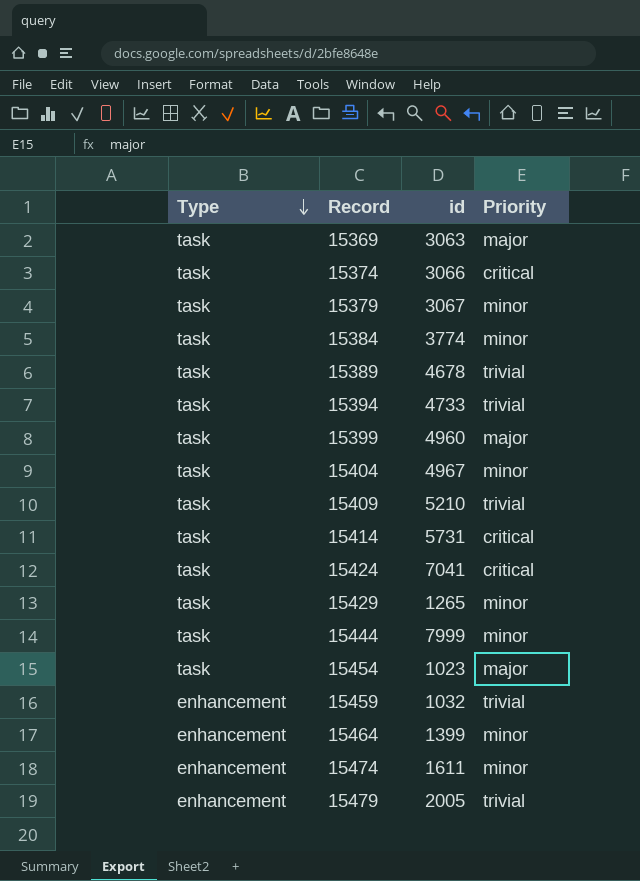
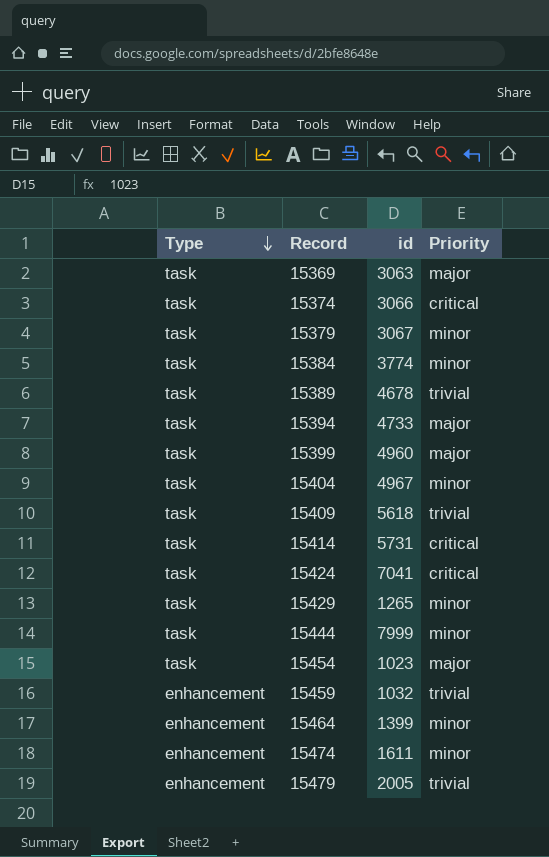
15394 | Priority: trivial -> major
15409 | id: 5210 -> 5618

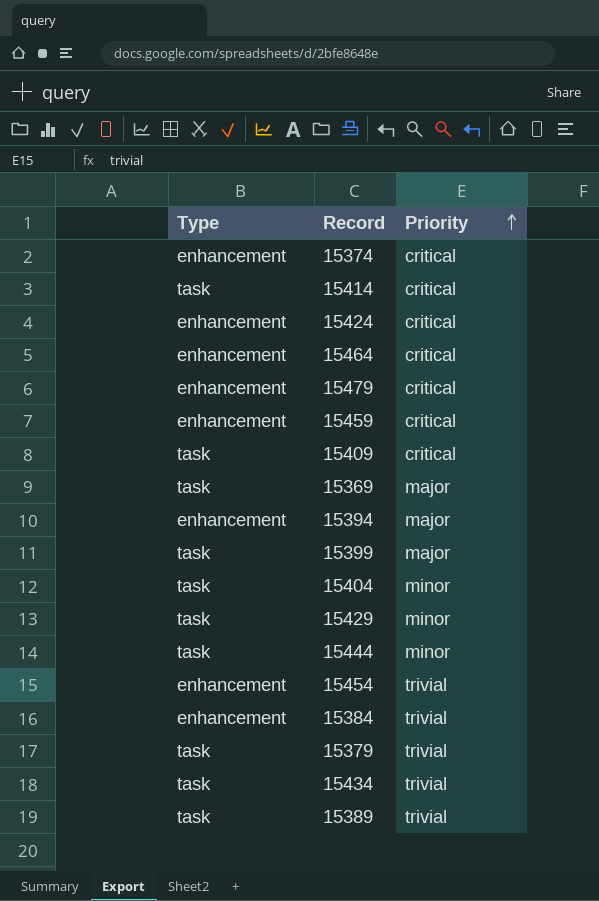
row order: Type descending -> Priority ascending
column id | position: 3 -> none
row 15474: enhancement | 1611 | minor -> none
15374 | Type: task -> enhancement
15424 | Type: task -> enhancement
15464 | Priority: minor -> critical
15479 | Priority: trivial -> critical
15459 | Priority: trivial -> critical
15409 | Priority: trivial -> critical
15394 | Type: task -> enhancement
15454 | Type: task -> enhancement
15454 | Priority: major -> trivial
15384 | Type: task -> enhancement
15384 | Priority: minor -> trivial
15379 | Priority: minor -> trivial
row 15434: none -> task | trivial

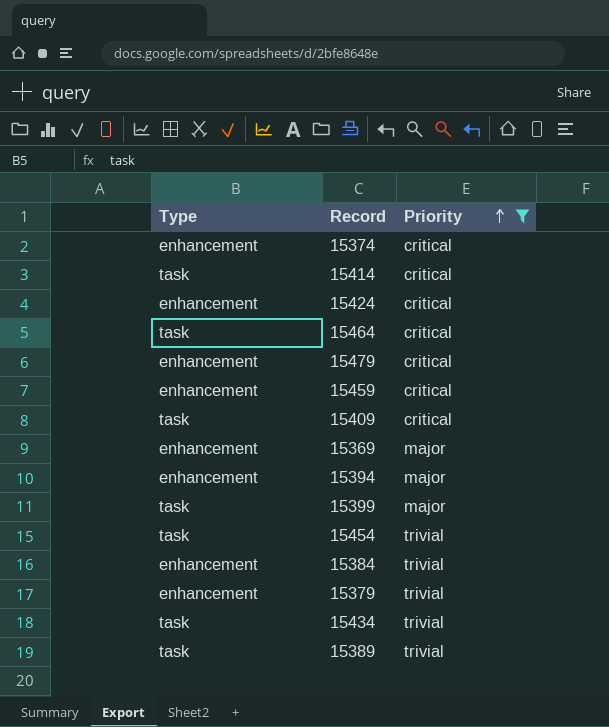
filter: none -> Priority != minor
15464 | Type: enhancement -> task
15369 | Type: task -> enhancement
15454 | Type: enhancement -> task
15379 | Type: task -> enhancement

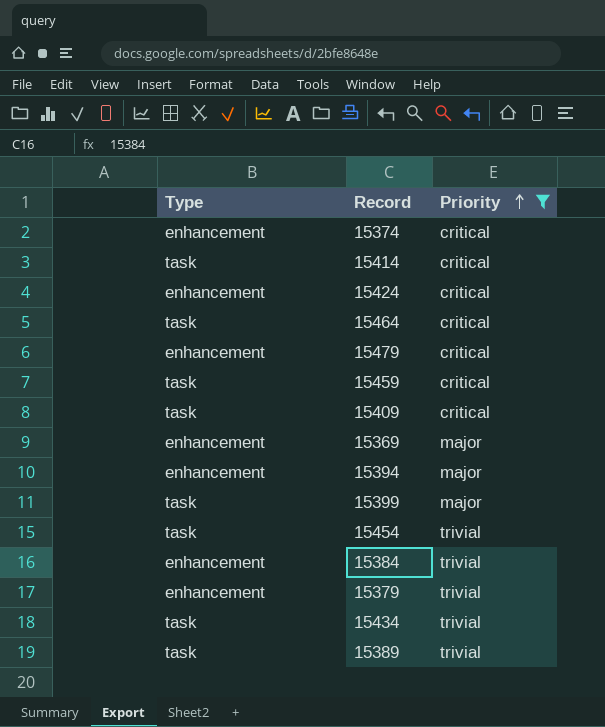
15459 | Type: enhancement -> task

